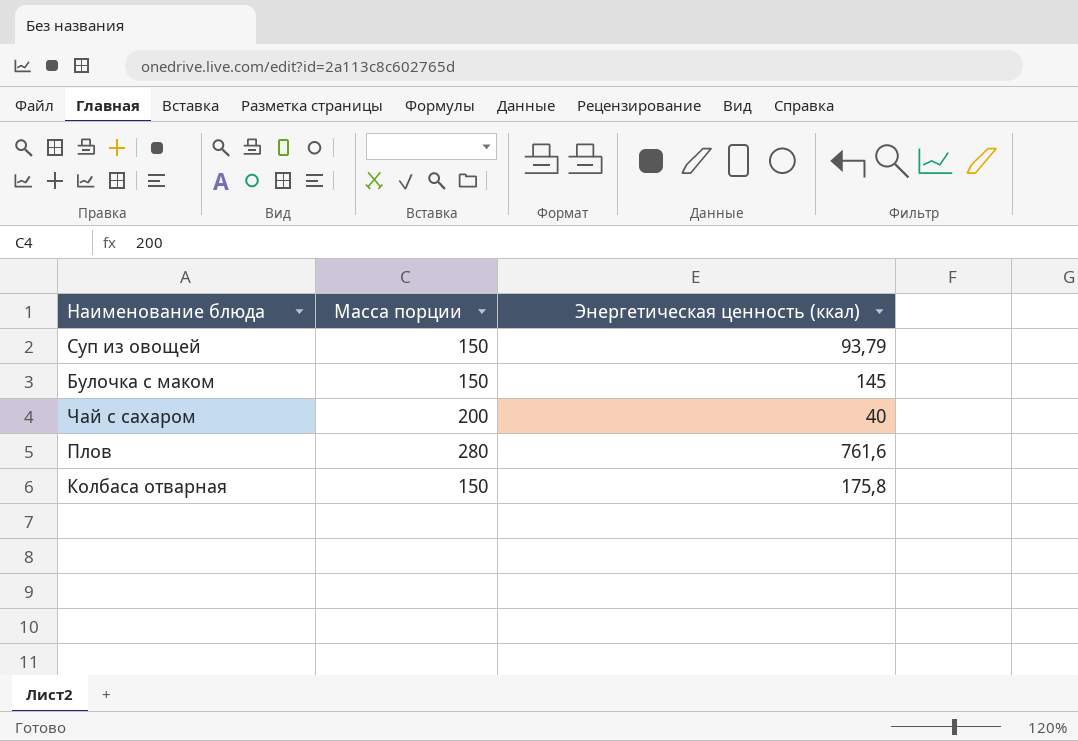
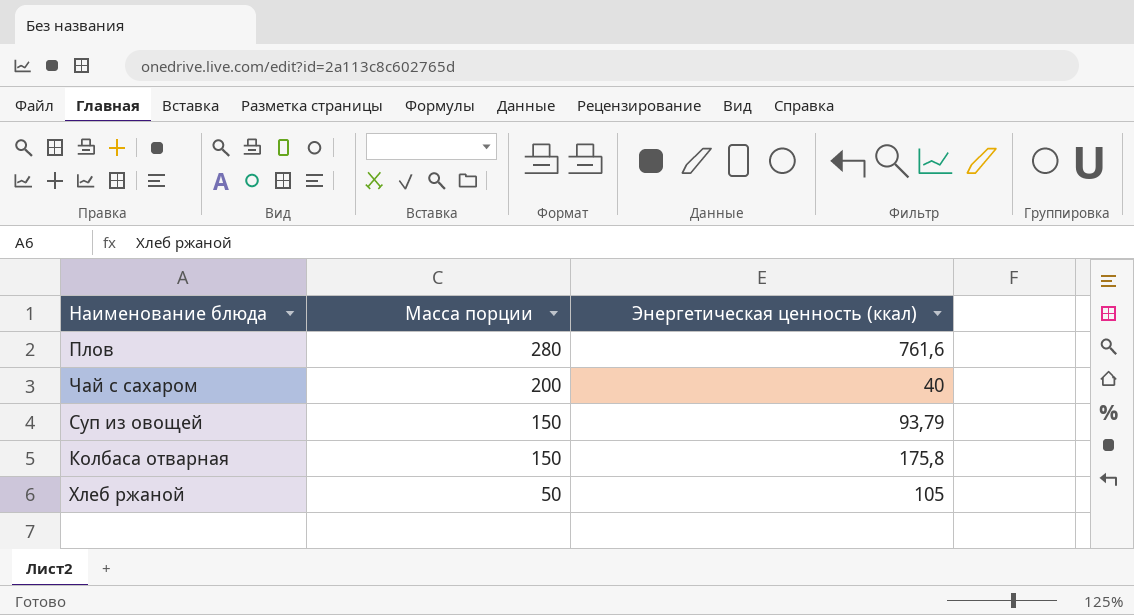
row order: none -> Масса порции descending
row Булочка с маком: 150 | 145 -> none
row Хлеб ржаной: none -> 50 | 105

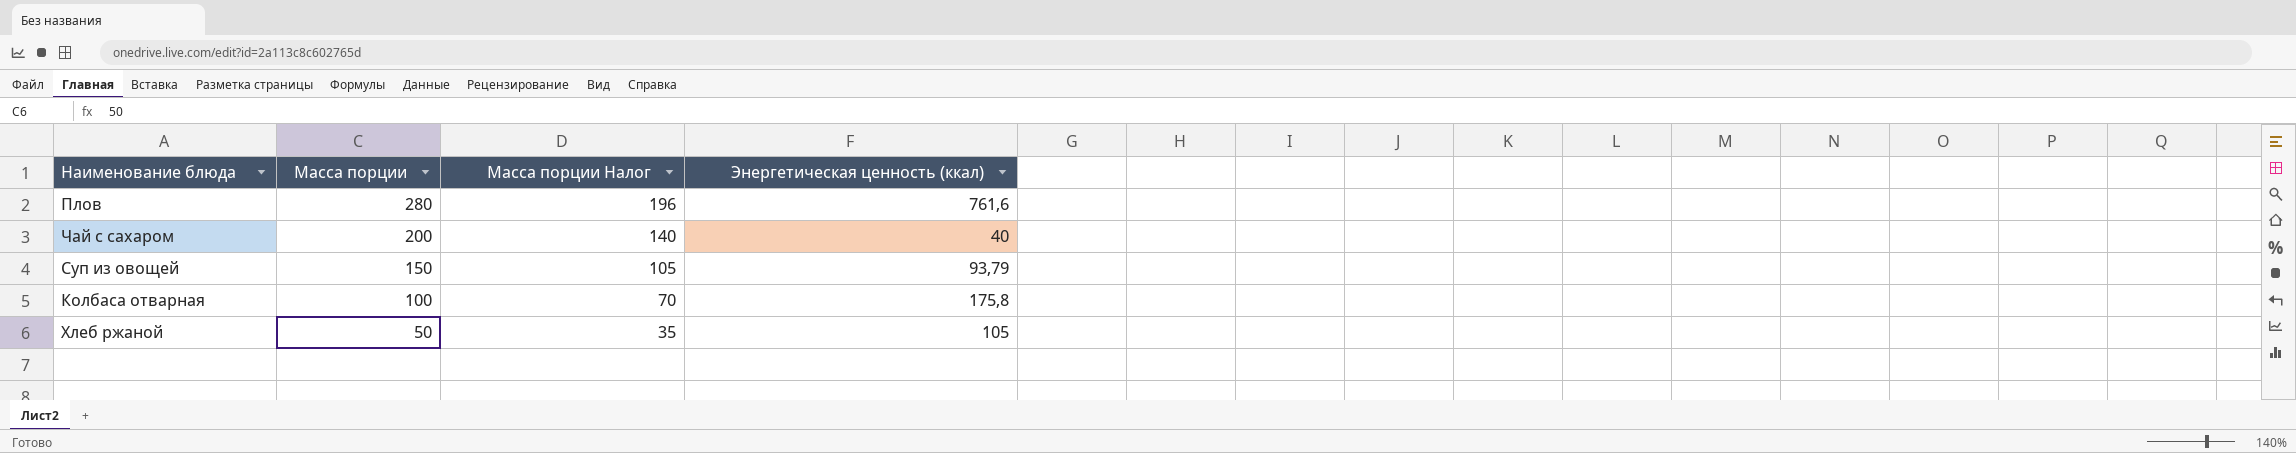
column Масса порции Налог | formula: none -> [Масса порции] * 0,7
Колбаса отварная | Масса порции: 150 -> 100

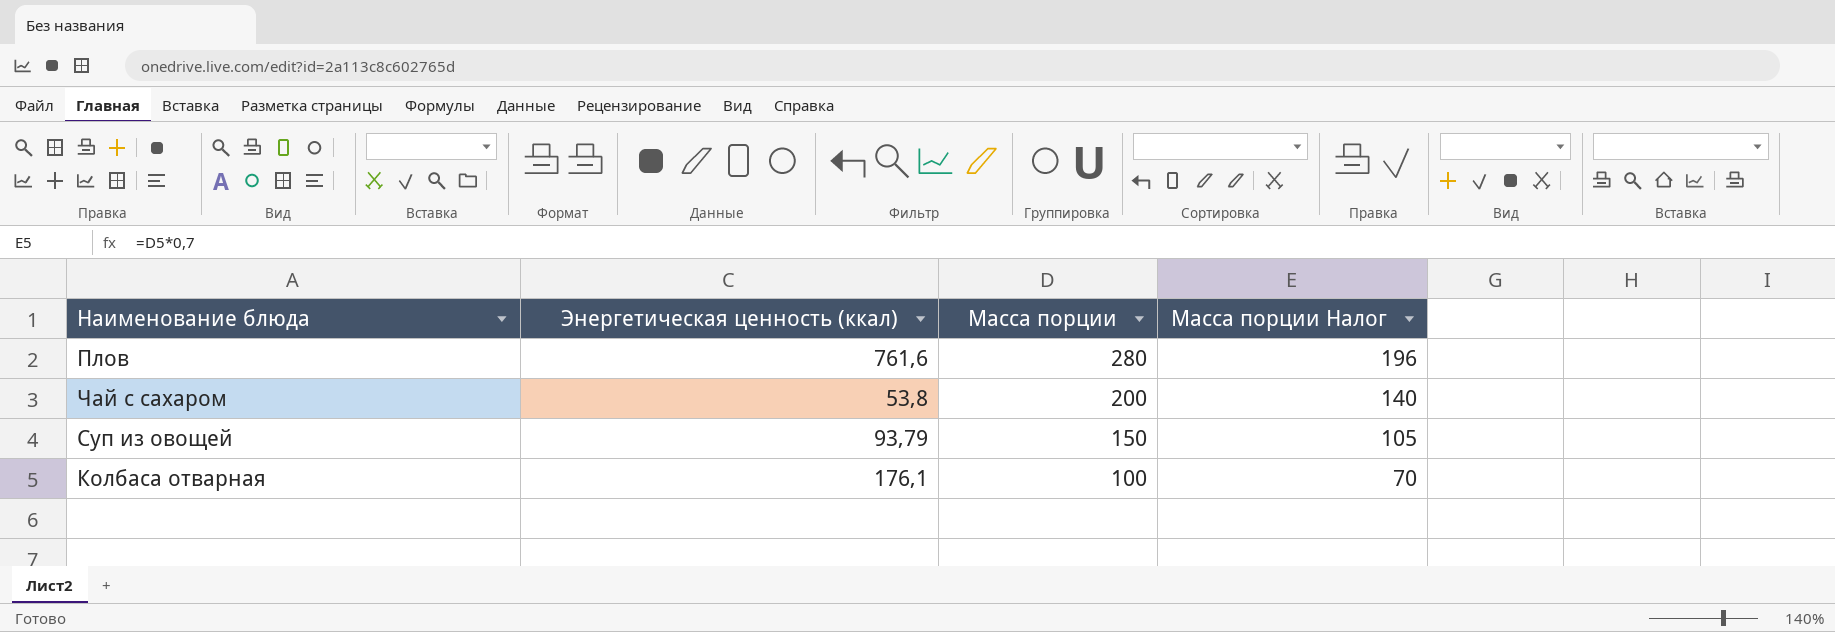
column Энергетическая ценность (ккал) | position: 4 -> 2
row Хлеб ржаной: 50 | 35 | 105 -> none
Чай с сахаром | Энергетическая ценность (ккал): 40 -> 53,8
Колбаса отварная | Энергетическая ценность (ккал): 175,8 -> 176,1

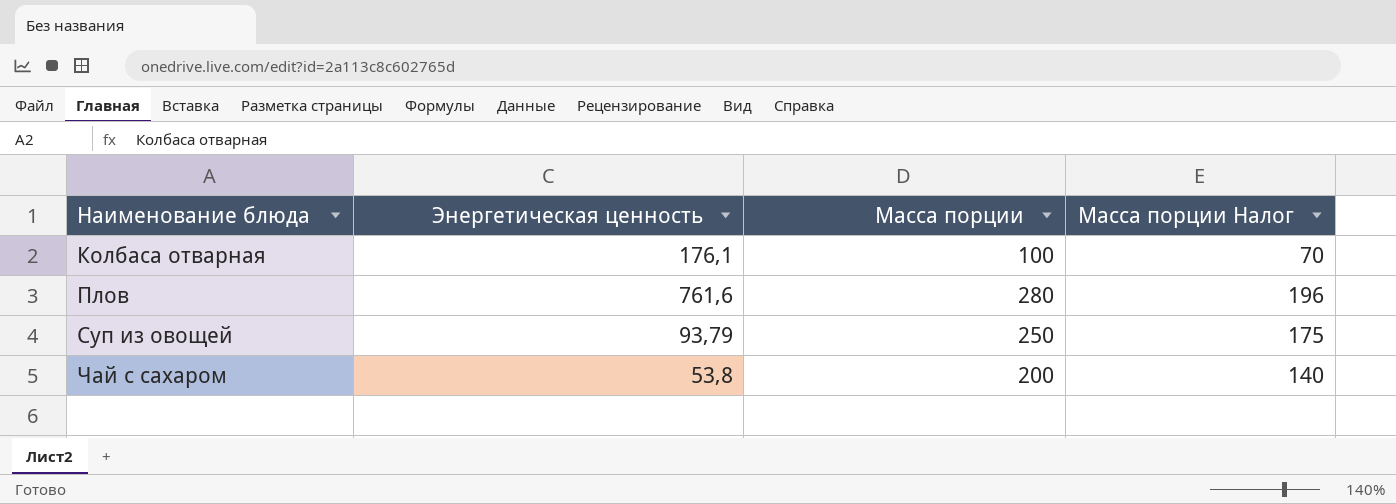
row order: Масса порции descending -> Наименование блюда ascending
column name: Энергетическая ценность (ккал) -> Энергетическая ценность
Суп из овощей | Масса порции: 150 -> 250
Суп из овощей | Масса порции Налог: 105 -> 175

